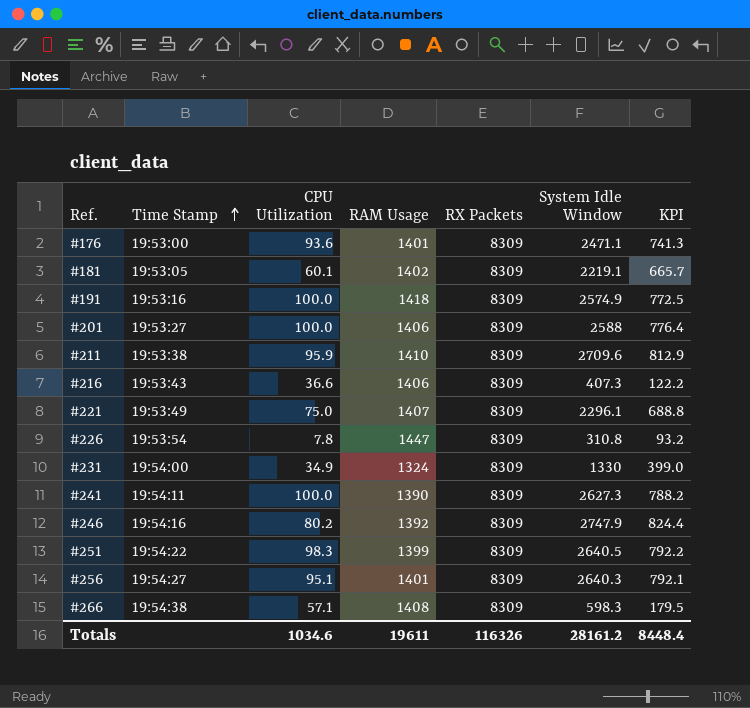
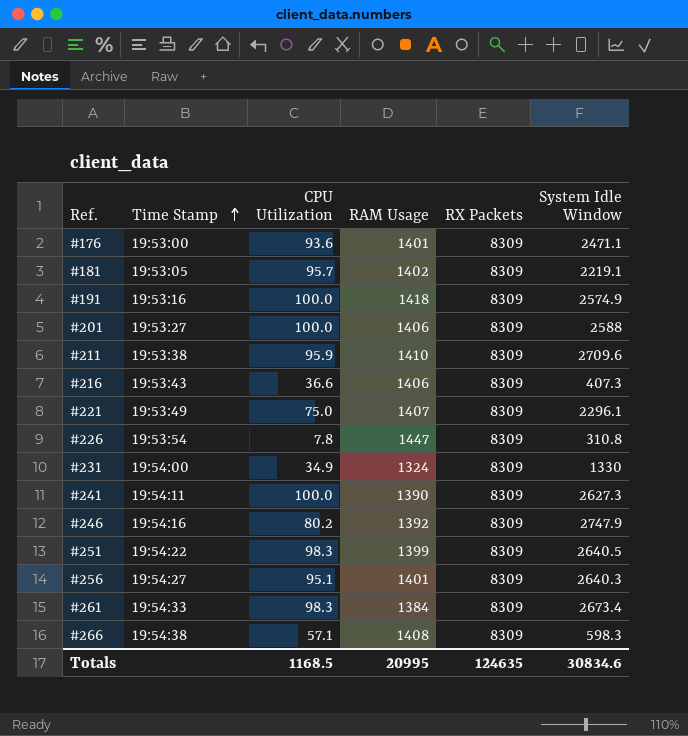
column KPI | formula: [System Idle Window] * 0.3 -> none
#181 | CPU Utilization: 60.1 -> 95.7
row #261: none -> 19:54:33 | 98.3 | 1384 | 8309 | 2673.4
Totals | CPU Utilization: 1034.6 -> 1168.5
Totals | RAM Usage: 19611 -> 20995
Totals | RX Packets: 116326 -> 124635
Totals | System Idle Window: 28161.2 -> 30834.6

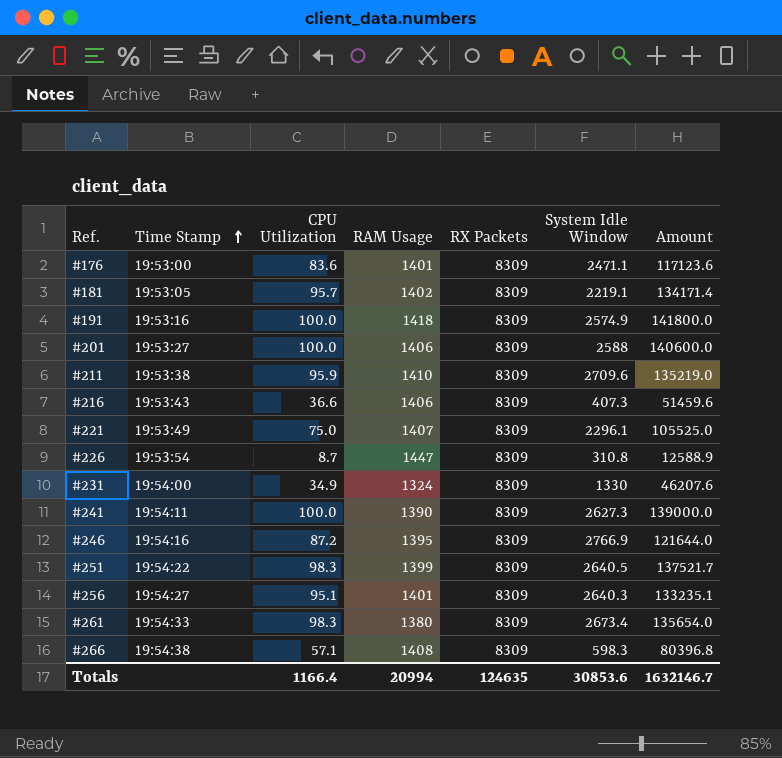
column Amount | formula: none -> [CPU Utilization] * [RAM Usage]
#176 | CPU Utilization: 93.6 -> 83.6
#226 | CPU Utilization: 7.8 -> 8.7
#246 | CPU Utilization: 80.2 -> 87.2
#246 | RAM Usage: 1392 -> 1395
#246 | System Idle Window: 2747.9 -> 2766.9
#261 | RAM Usage: 1384 -> 1380
Totals | CPU Utilization: 1168.5 -> 1166.4
Totals | RAM Usage: 20995 -> 20994
Totals | System Idle Window: 30834.6 -> 30853.6

